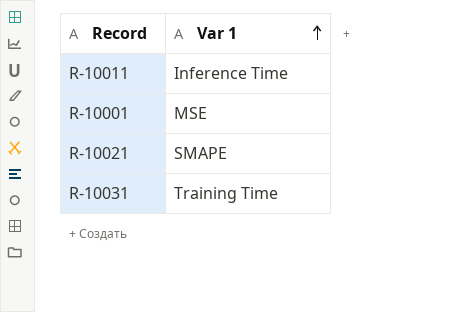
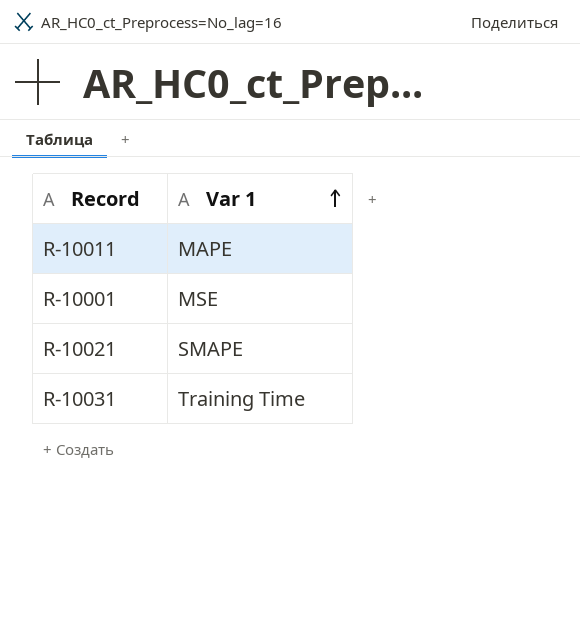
R-10011 | Var 1: Inference Time -> MAPE

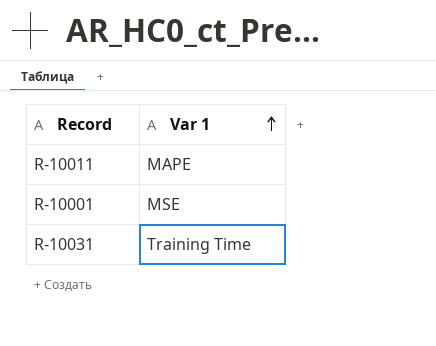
row R-10021: SMAPE -> none

